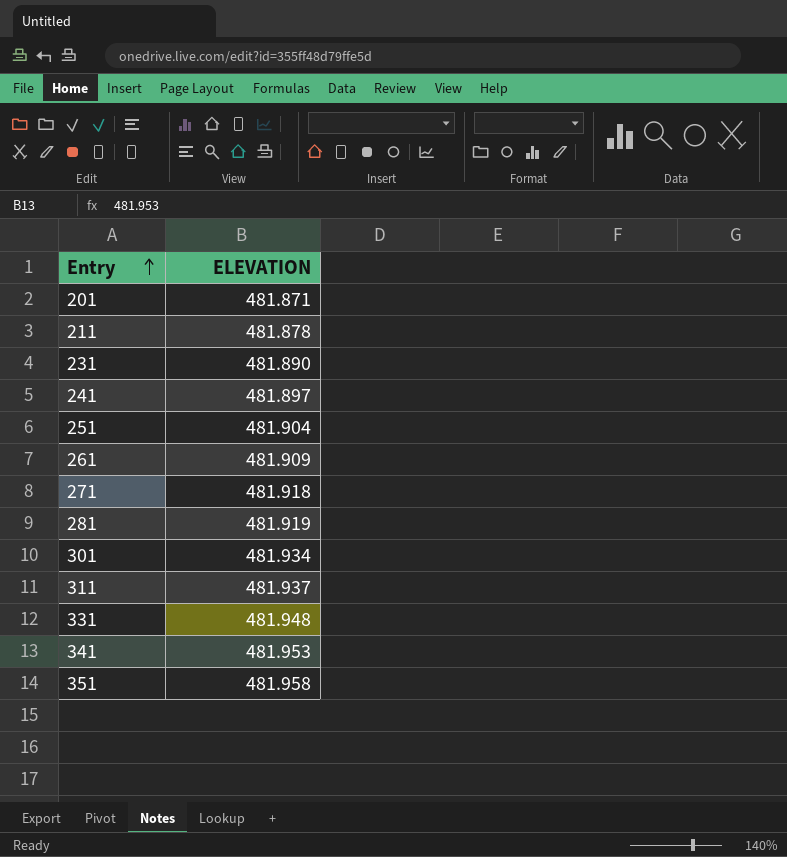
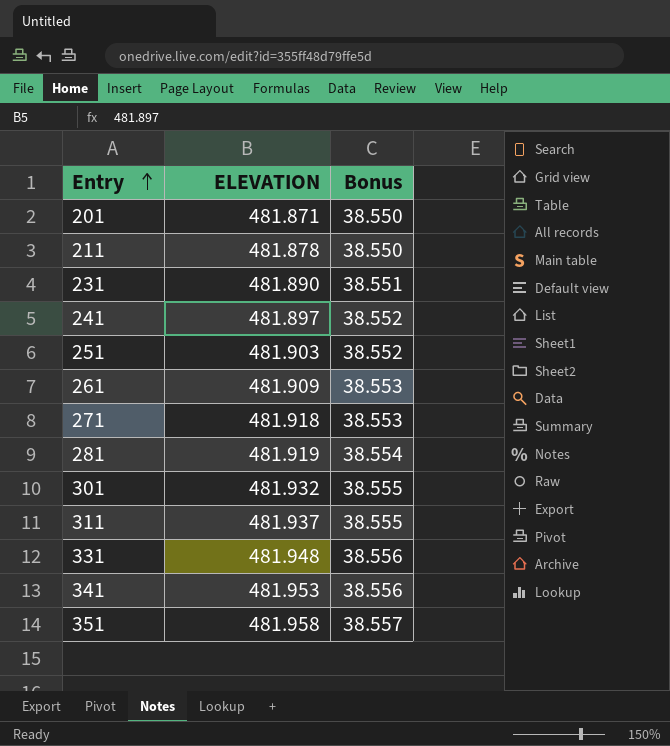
column Bonus | formula: none -> [ELEVATION] * 0.08
251 | ELEVATION: 481.904 -> 481.903
301 | ELEVATION: 481.934 -> 481.932

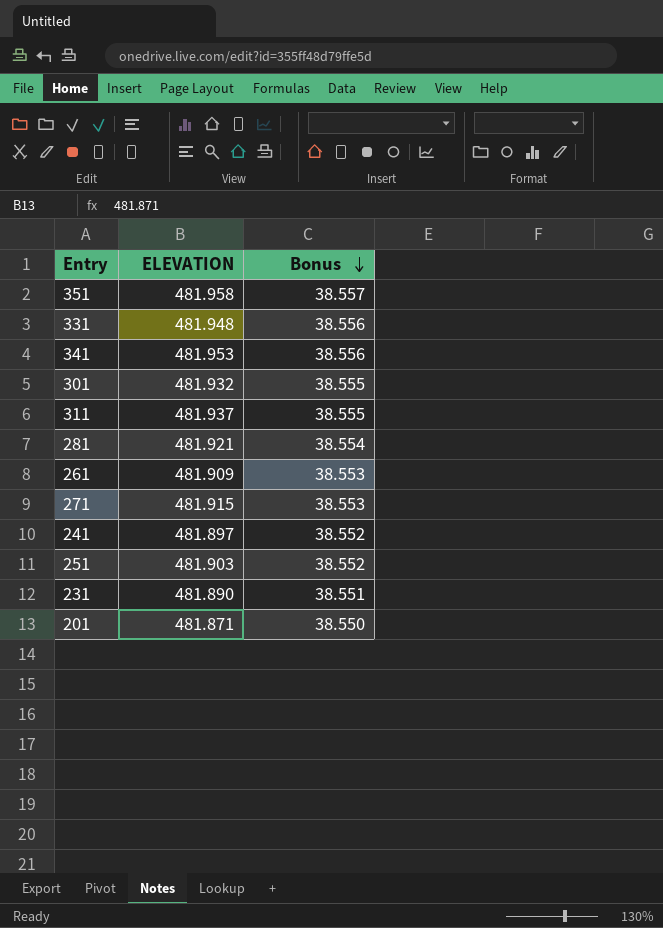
row order: Entry ascending -> Bonus descending
row 211: 481.878 | 38.550 -> none
281 | ELEVATION: 481.919 -> 481.921
271 | ELEVATION: 481.918 -> 481.915

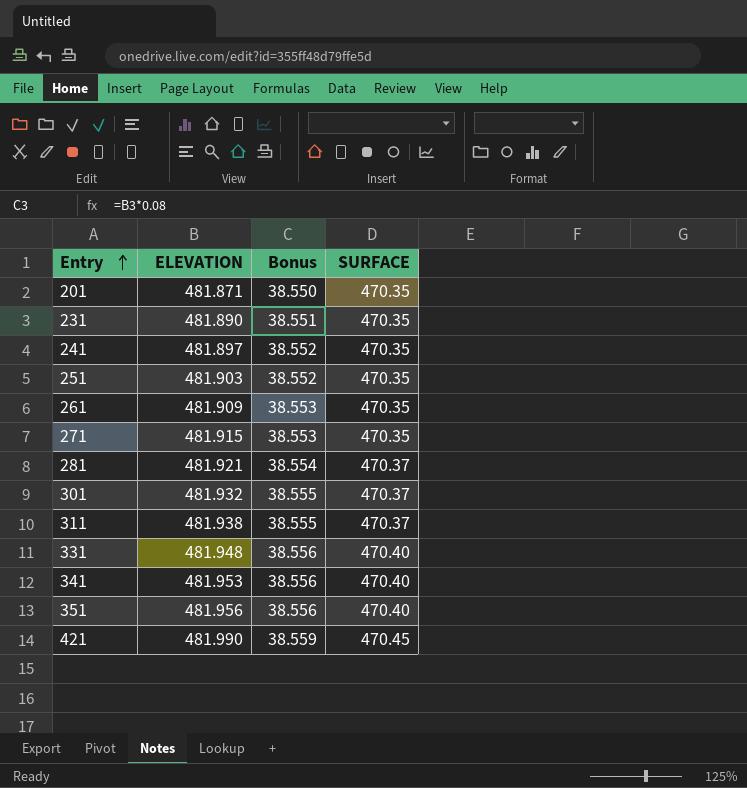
row order: Bonus descending -> Entry ascending
column SURFACE | position: none -> 4
311 | ELEVATION: 481.937 -> 481.938
351 | ELEVATION: 481.958 -> 481.956
351 | Bonus: 38.557 -> 38.556
row 421: none -> 481.990 | 38.559 | 470.45

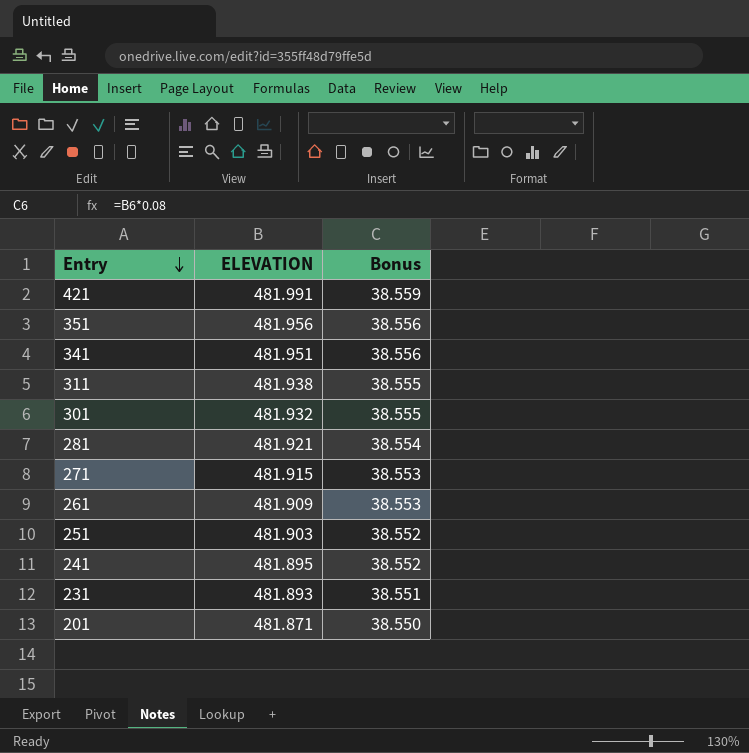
row order: Entry ascending -> Entry descending
column SURFACE | position: 4 -> none
row 331: 481.948 | 38.556 | 470.40 -> none
421 | ELEVATION: 481.990 -> 481.991
341 | ELEVATION: 481.953 -> 481.951
241 | ELEVATION: 481.897 -> 481.895
231 | ELEVATION: 481.890 -> 481.893

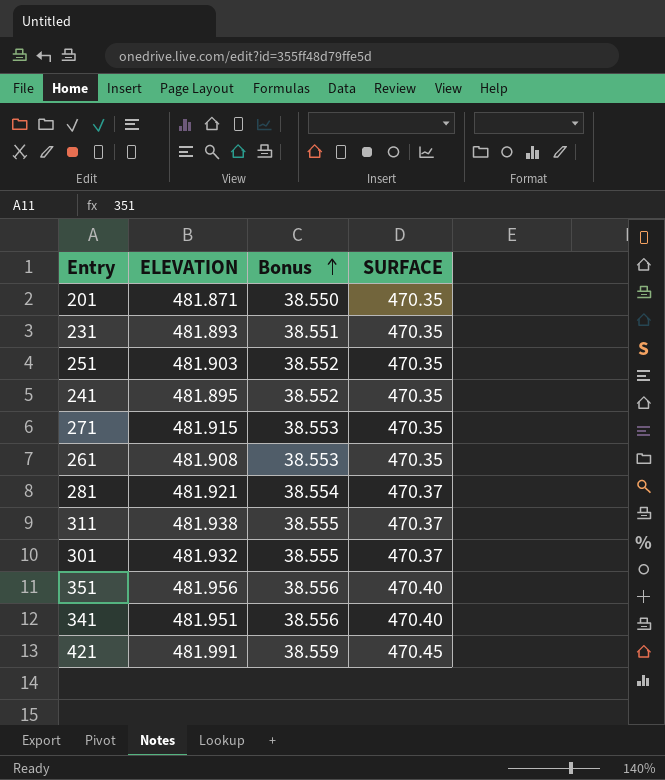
row order: Entry descending -> Bonus ascending
column SURFACE | position: none -> 4
261 | ELEVATION: 481.909 -> 481.908

